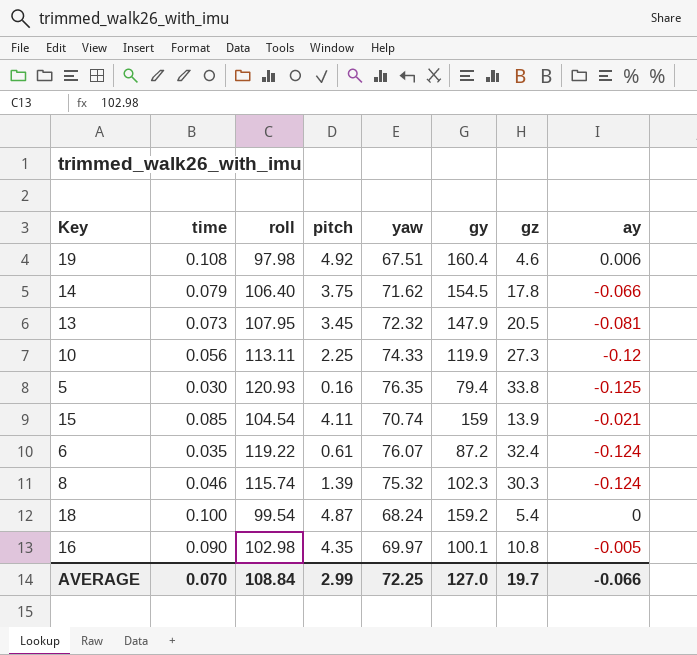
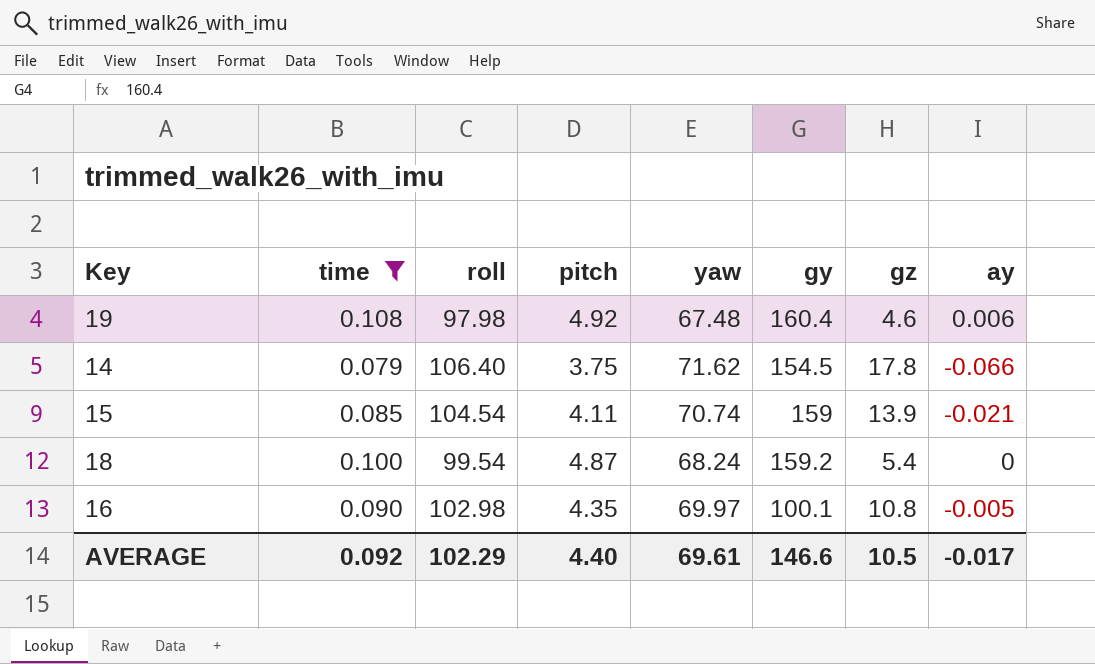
filter: none -> time >= 0.079
19 | yaw: 67.51 -> 67.48
AVERAGE | time: 0.070 -> 0.092
AVERAGE | roll: 108.84 -> 102.29
AVERAGE | pitch: 2.99 -> 4.40
AVERAGE | yaw: 72.25 -> 69.61
AVERAGE | gy: 127.0 -> 146.6
AVERAGE | gz: 19.7 -> 10.5
AVERAGE | ay: -0.066 -> -0.017

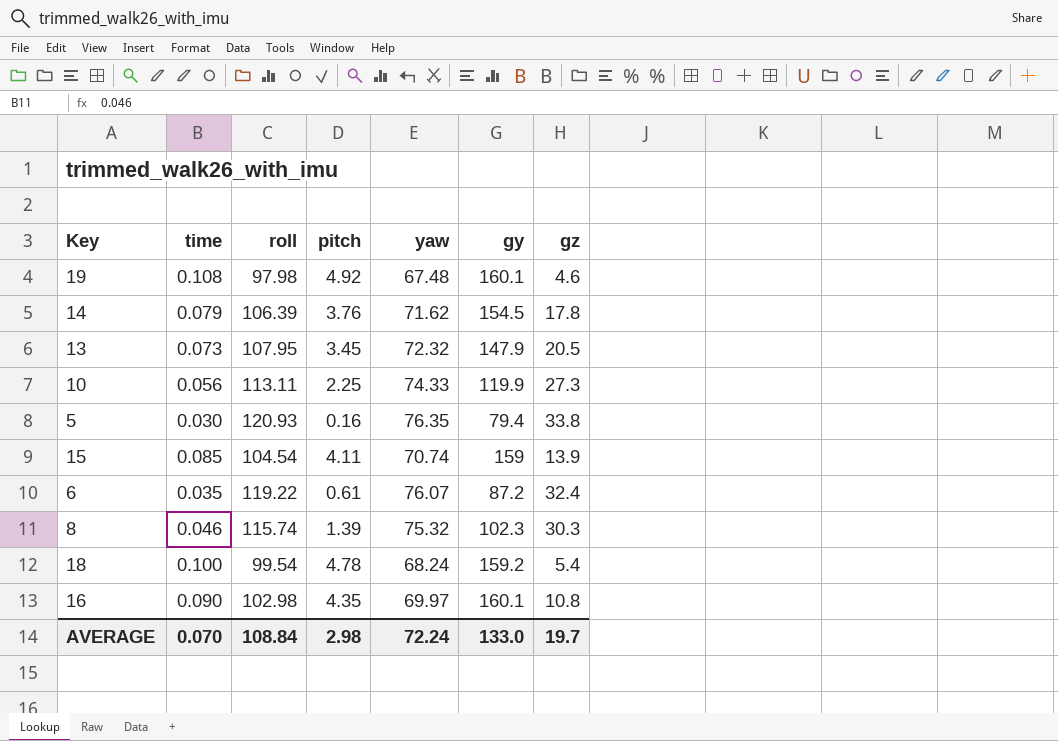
filter: time >= 0.079 -> none
column ay | position: 8 -> none
19 | gy: 160.4 -> 160.1
14 | roll: 106.40 -> 106.39
14 | pitch: 3.75 -> 3.76
18 | pitch: 4.87 -> 4.78
16 | gy: 100.1 -> 160.1
AVERAGE | time: 0.092 -> 0.070
AVERAGE | roll: 102.29 -> 108.84
AVERAGE | pitch: 4.40 -> 2.98
AVERAGE | yaw: 69.61 -> 72.24
AVERAGE | gy: 146.6 -> 133.0
AVERAGE | gz: 10.5 -> 19.7

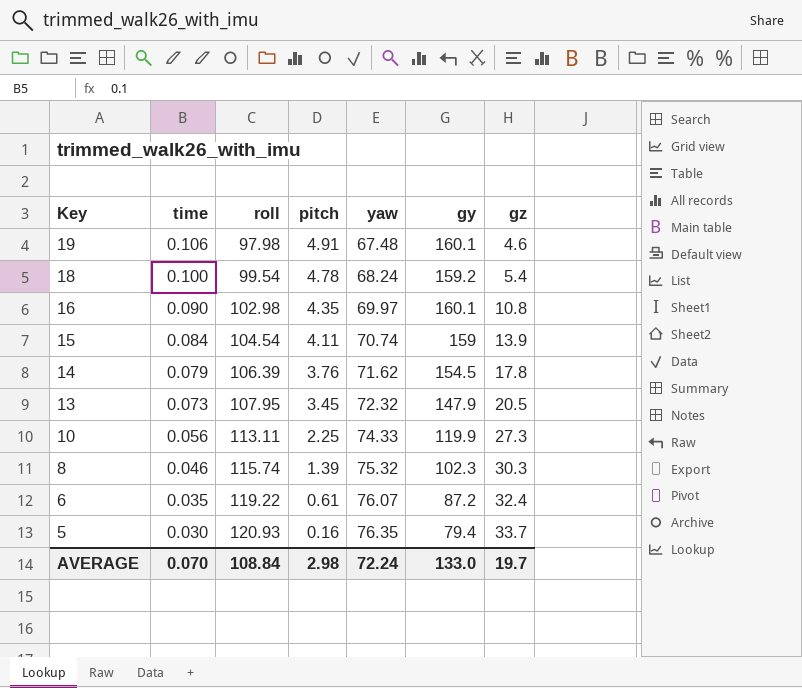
row order: none -> Key descending
19 | time: 0.108 -> 0.106
19 | pitch: 4.92 -> 4.91
15 | time: 0.085 -> 0.084
5 | gz: 33.8 -> 33.7

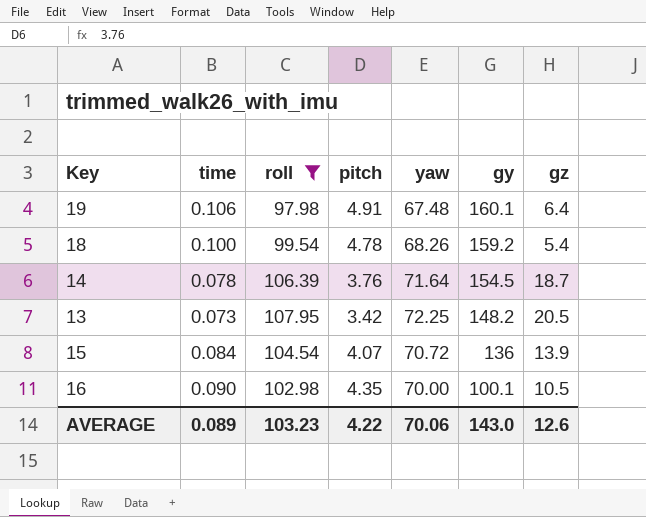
filter: none -> roll <= 107.95
row order: Key descending -> gy descending
19 | gz: 4.6 -> 6.4
18 | yaw: 68.24 -> 68.26
14 | time: 0.079 -> 0.078
14 | yaw: 71.62 -> 71.64
14 | gz: 17.8 -> 18.7
13 | pitch: 3.45 -> 3.42
13 | yaw: 72.32 -> 72.25
13 | gy: 147.9 -> 148.2
15 | pitch: 4.11 -> 4.07
15 | yaw: 70.74 -> 70.72
15 | gy: 159 -> 136
16 | yaw: 69.97 -> 70.00
16 | gy: 160.1 -> 100.1
16 | gz: 10.8 -> 10.5
AVERAGE | time: 0.070 -> 0.089
AVERAGE | roll: 108.84 -> 103.23
AVERAGE | pitch: 2.98 -> 4.22
AVERAGE | yaw: 72.24 -> 70.06
AVERAGE | gy: 133.0 -> 143.0
AVERAGE | gz: 19.7 -> 12.6

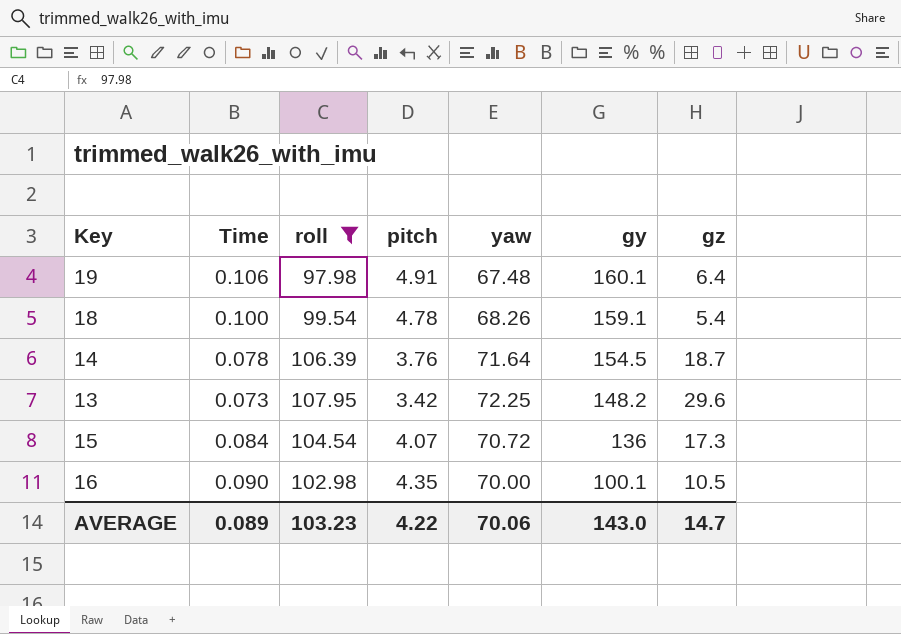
column name: time -> Time
18 | gy: 159.2 -> 159.1
13 | gz: 20.5 -> 29.6
15 | gz: 13.9 -> 17.3
AVERAGE | gz: 12.6 -> 14.7

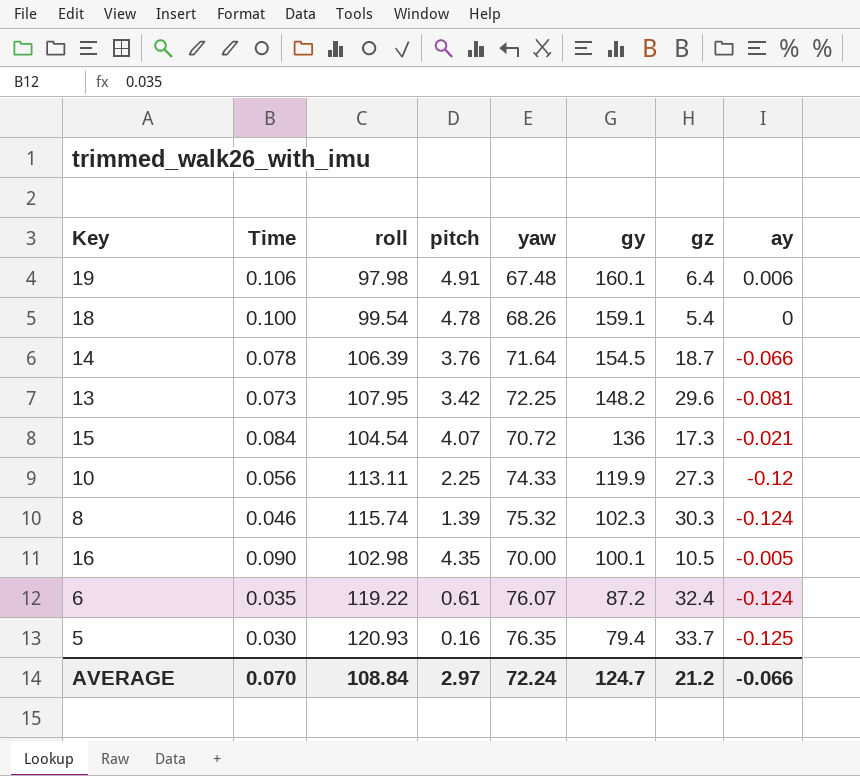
filter: roll <= 107.95 -> none
column ay | position: none -> 8
AVERAGE | Time: 0.089 -> 0.070
AVERAGE | roll: 103.23 -> 108.84
AVERAGE | pitch: 4.22 -> 2.97
AVERAGE | yaw: 70.06 -> 72.24
AVERAGE | gy: 143.0 -> 124.7
AVERAGE | gz: 14.7 -> 21.2

